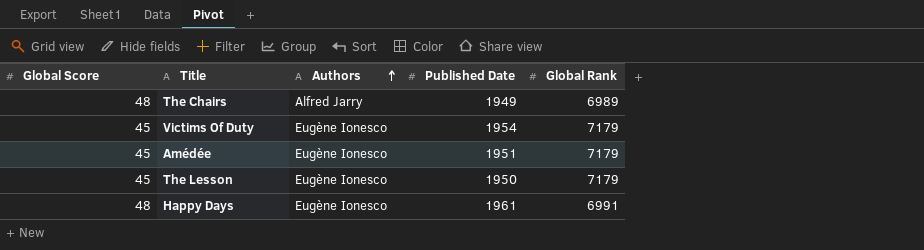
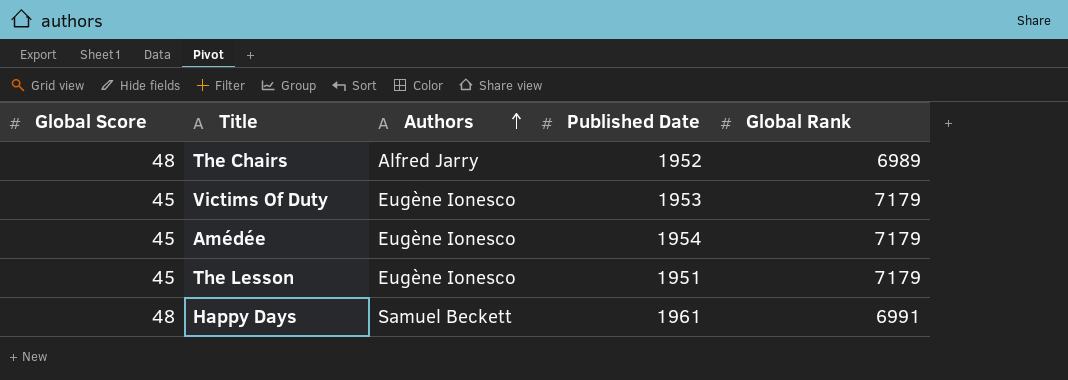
The Chairs | Published Date: 1949 -> 1952
Victims Of Duty | Published Date: 1954 -> 1953
Amédée | Published Date: 1951 -> 1954
The Lesson | Published Date: 1950 -> 1951
Happy Days | Authors: Eugène Ionesco -> Samuel Beckett

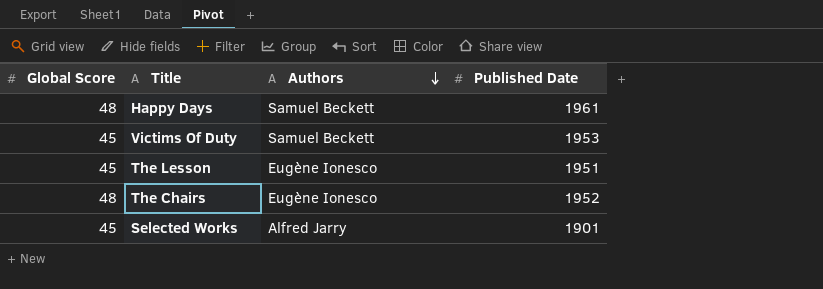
row order: Authors ascending -> Authors descending
column Global Rank | position: 5 -> none
row Amédée: 45 | Eugène Ionesco | 1954 | 7179 -> none
Victims Of Duty | Authors: Eugène Ionesco -> Samuel Beckett
The Chairs | Authors: Alfred Jarry -> Eugène Ionesco
row Selected Works: none -> 45 | Alfred Jarry | 1901

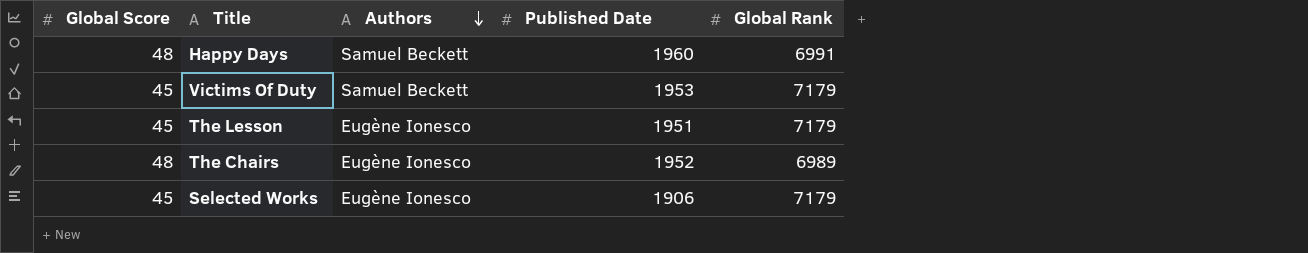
column Global Rank | position: none -> 5
Happy Days | Published Date: 1961 -> 1960
Selected Works | Authors: Alfred Jarry -> Eugène Ionesco
Selected Works | Published Date: 1901 -> 1906

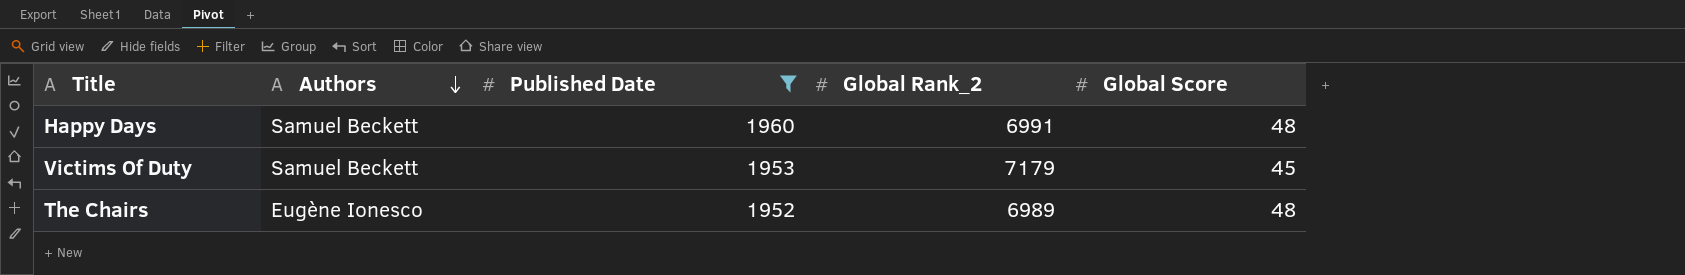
filter: none -> Published Date >= 1952
column name: Global Rank -> Global Rank_2
column Global Score | position: 1 -> 5

